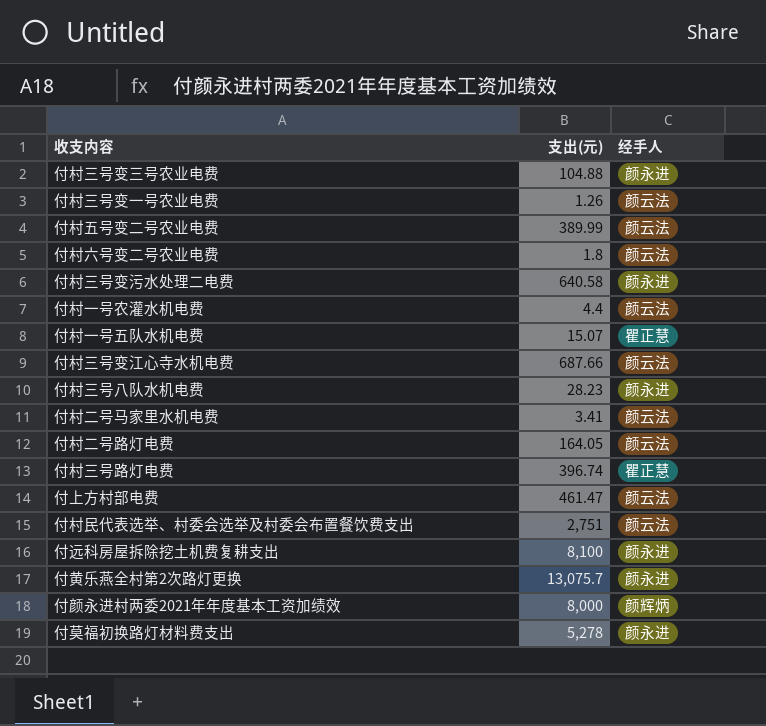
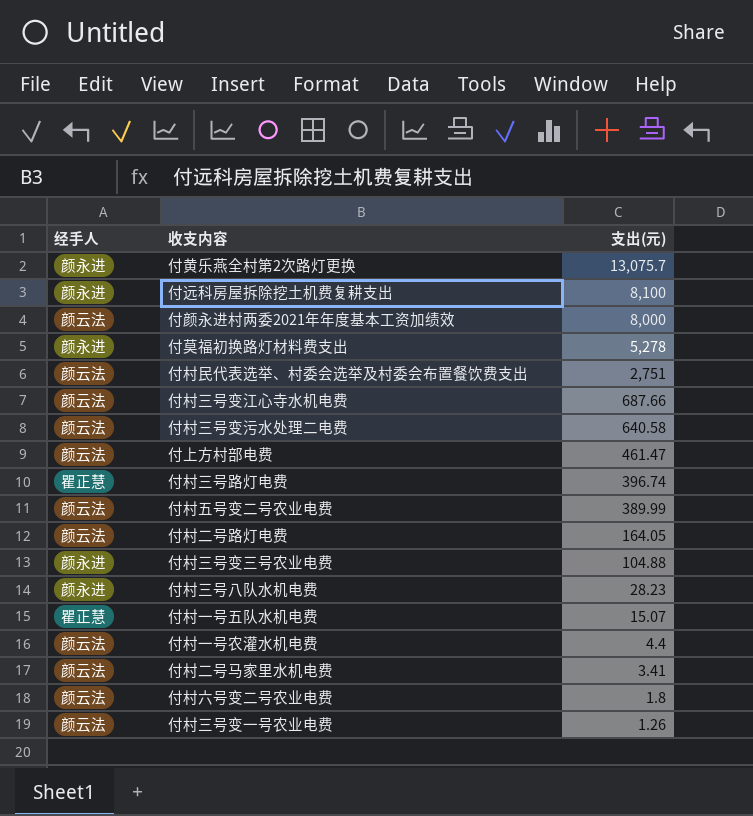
row order: none -> 支出(元) descending
column 经手人 | position: 3 -> 1
付颜永进村两委2021年年度基本工资加绩效 | 经手人: 颜辉炳 -> 颜云法
付村三号变污水处理二电费 | 经手人: 颜永进 -> 颜云法

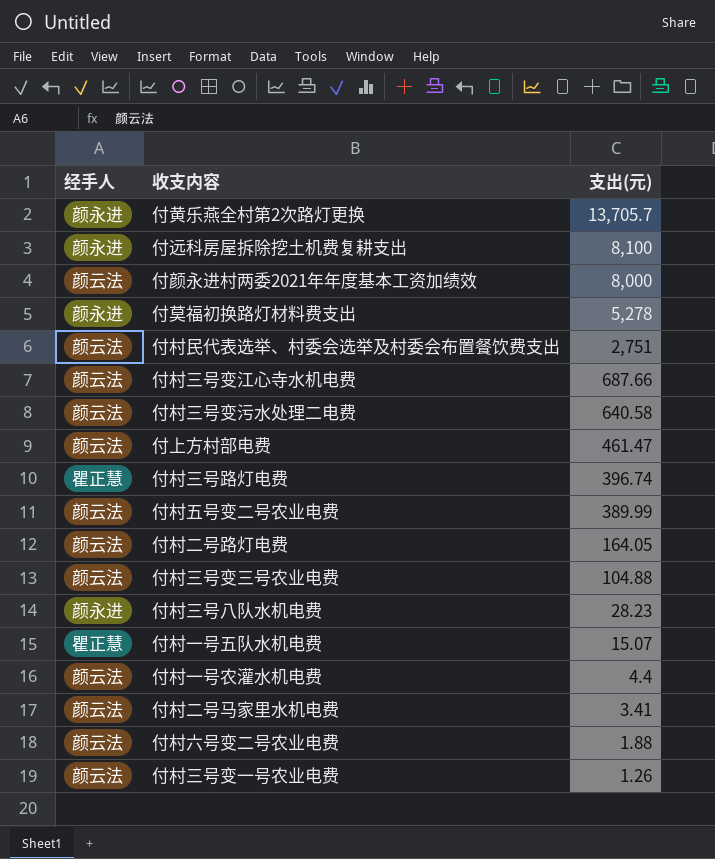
付黄乐燕全村第2次路灯更换 | 支出(元): 13,075.7 -> 13,705.7
付村三号变三号农业电费 | 经手人: 颜永进 -> 颜云法
付村六号变二号农业电费 | 支出(元): 1.8 -> 1.88

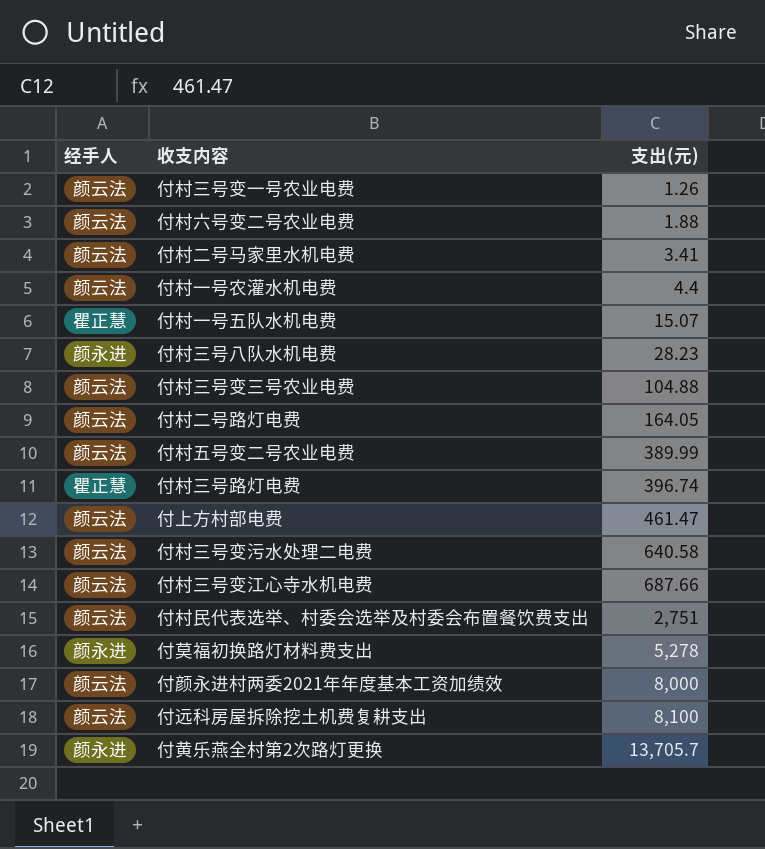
row order: 支出(元) descending -> 支出(元) ascending
付远科房屋拆除挖土机费复耕支出 | 经手人: 颜永进 -> 颜云法

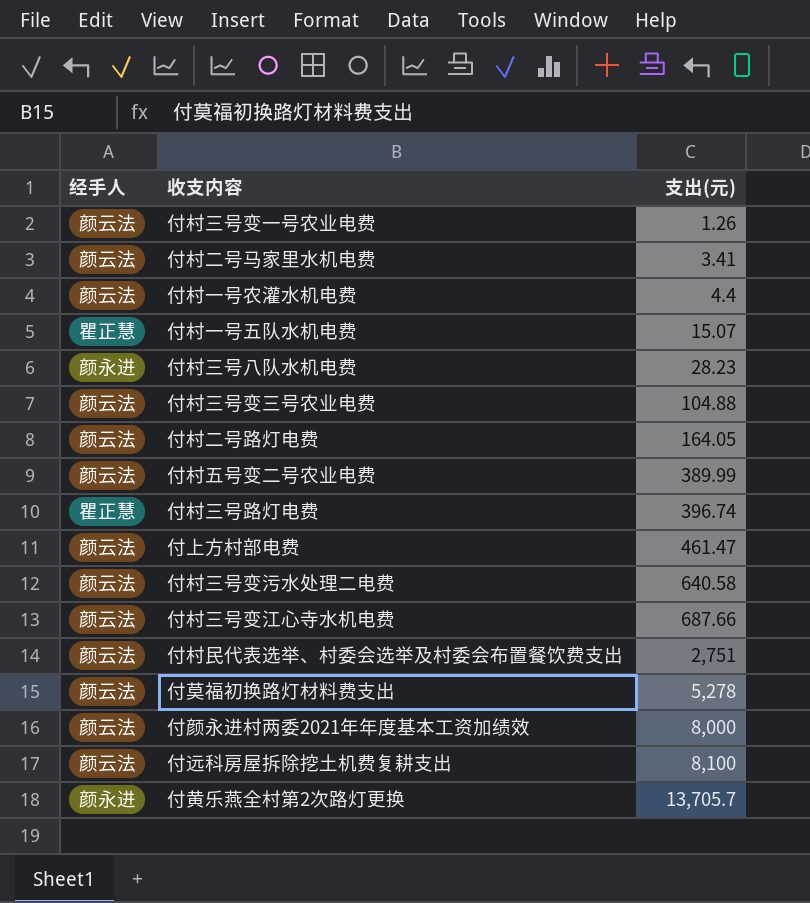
row 付村六号变二号农业电费: 颜云法 | 1.88 -> none
付莫福初换路灯材料费支出 | 经手人: 颜永进 -> 颜云法

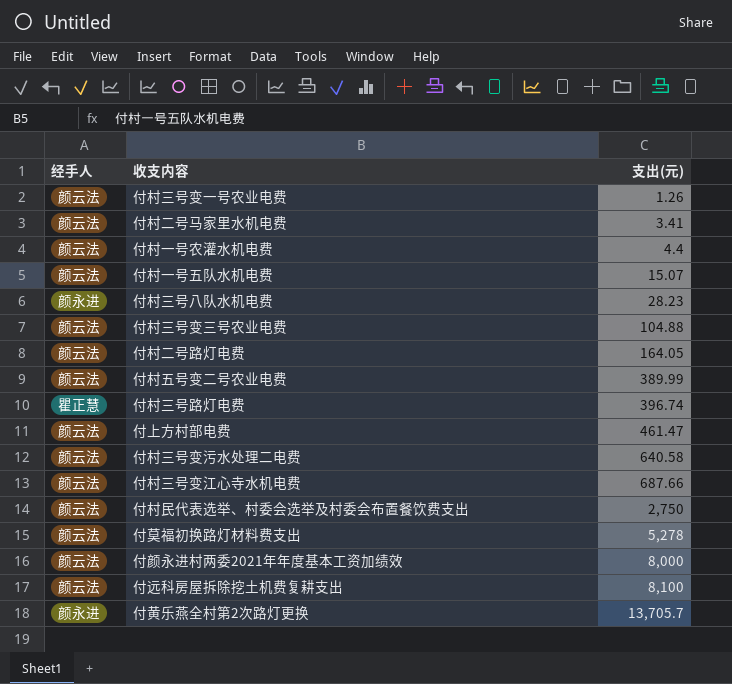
付村一号五队水机电费 | 经手人: 瞿正慧 -> 颜云法
付村民代表选举、村委会选举及村委会布置餐饮费支出 | 支出(元): 2,751 -> 2,750

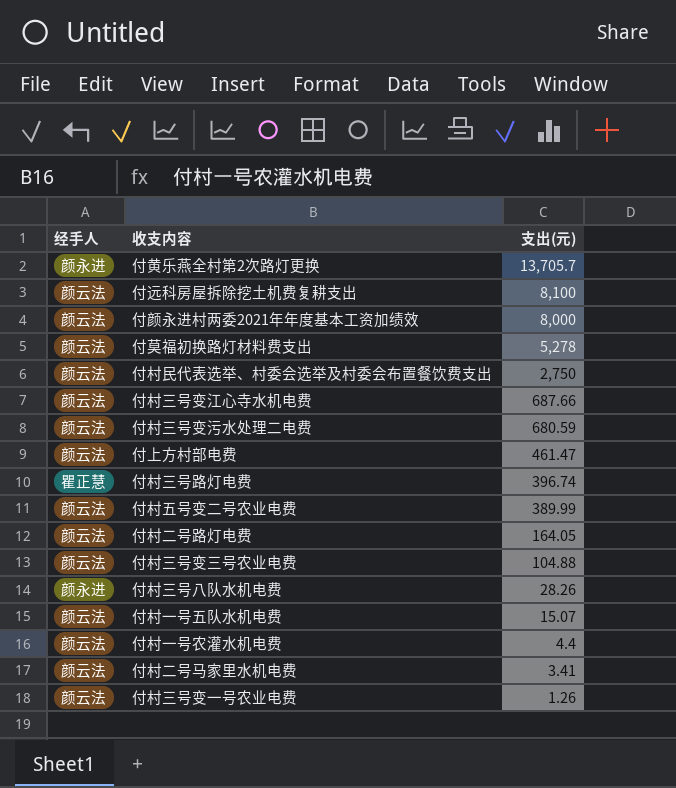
row order: 支出(元) ascending -> 支出(元) descending
付村三号变污水处理二电费 | 支出(元): 640.58 -> 680.59
付村三号八队水机电费 | 支出(元): 28.23 -> 28.26

